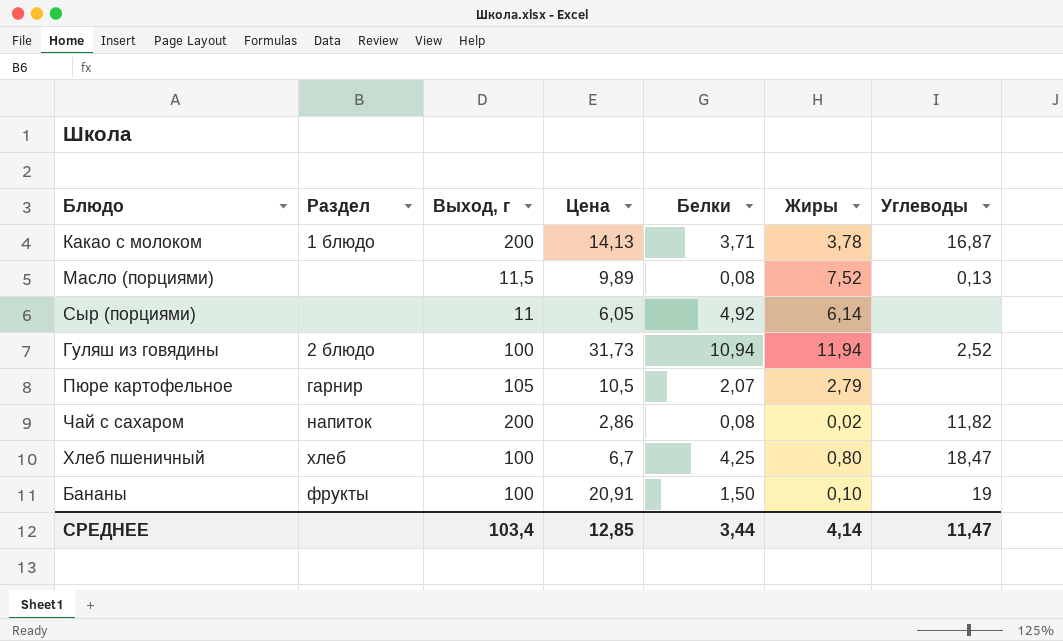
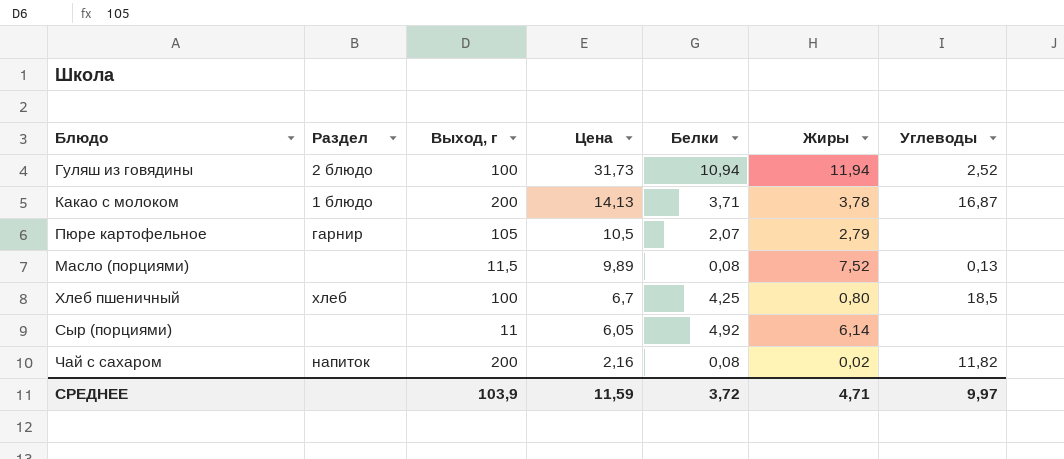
row order: none -> Цена descending
row Бананы: фрукты | 100 | 20,91 | 1,50 | 0,10 | 19 -> none
Хлеб пшеничный | Углеводы: 18,47 -> 18,5
Чай с сахаром | Цена: 2,86 -> 2,16
СРЕДНЕЕ | Выход, г: 103,4 -> 103,9
СРЕДНЕЕ | Цена: 12,85 -> 11,59
СРЕДНЕЕ | Белки: 3,44 -> 3,72
СРЕДНЕЕ | Жиры: 4,14 -> 4,71
СРЕДНЕЕ | Углеводы: 11,47 -> 9,97

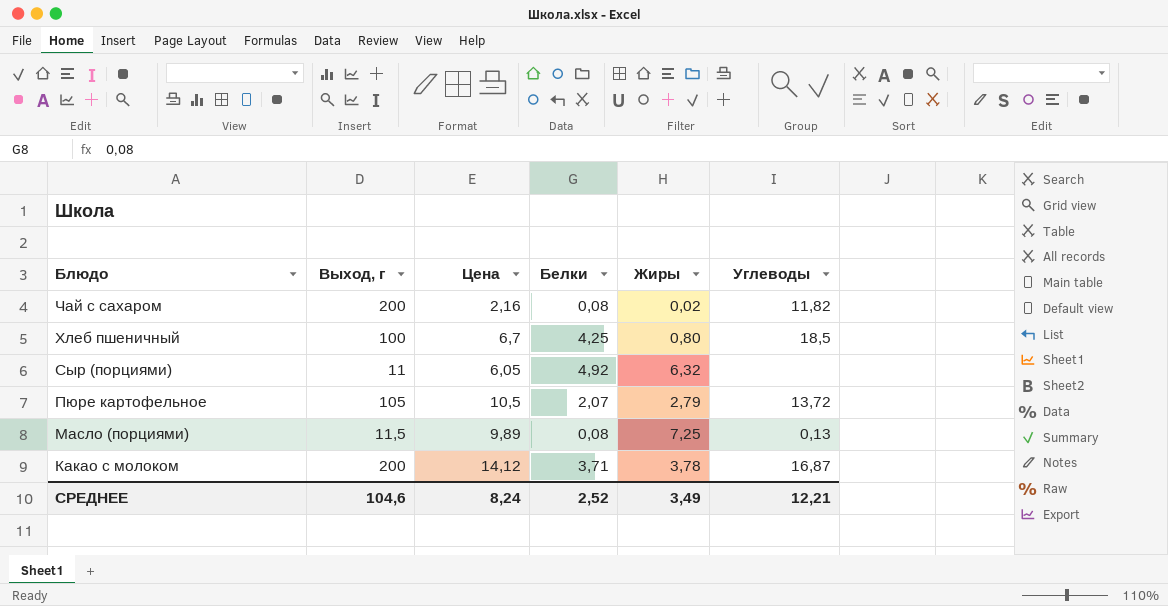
row order: Цена descending -> Блюдо descending
column Раздел | position: 2 -> none
row Гуляш из говядины: 2 блюдо | 100 | 31,73 | 10,94 | 11,94 | 2,52 -> none
Сыр (порциями) | Жиры: 6,14 -> 6,32
Пюре картофельное | Углеводы: none -> 13,72
Масло (порциями) | Жиры: 7,52 -> 7,25
Какао с молоком | Цена: 14,13 -> 14,12
СРЕДНЕЕ | Выход, г: 103,9 -> 104,6
СРЕДНЕЕ | Цена: 11,59 -> 8,24
СРЕДНЕЕ | Белки: 3,72 -> 2,52
СРЕДНЕЕ | Жиры: 4,71 -> 3,49
СРЕДНЕЕ | Углеводы: 9,97 -> 12,21

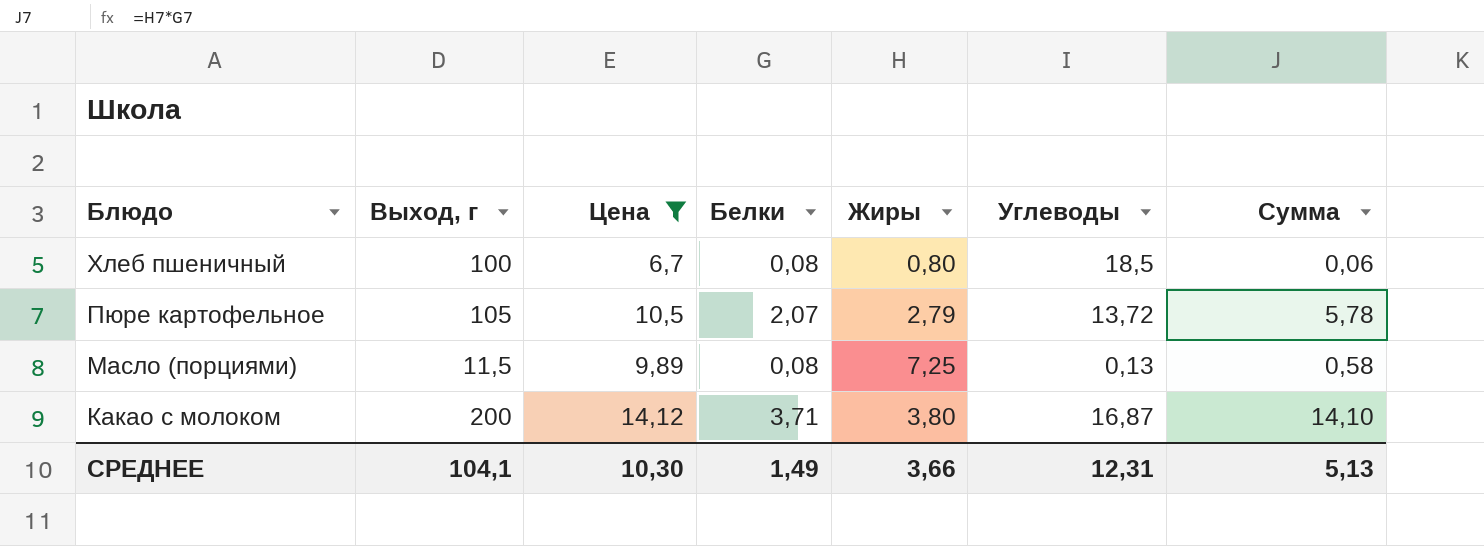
filter: none -> Цена >= 6,7
column Сумма | formula: none -> [Белки] * [Жиры]
Хлеб пшеничный | Белки: 4,25 -> 0,08
Какао с молоком | Жиры: 3,78 -> 3,80
СРЕДНЕЕ | Выход, г: 104,6 -> 104,1
СРЕДНЕЕ | Цена: 8,24 -> 10,30
СРЕДНЕЕ | Белки: 2,52 -> 1,49
СРЕДНЕЕ | Жиры: 3,49 -> 3,66
СРЕДНЕЕ | Углеводы: 12,21 -> 12,31

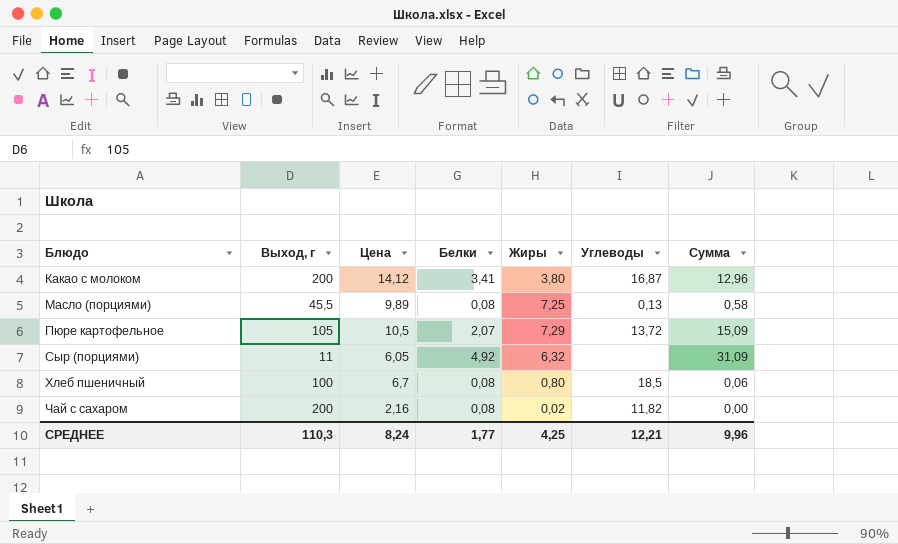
filter: Цена >= 6,7 -> none
row order: Блюдо descending -> Блюдо ascending
Какао с молоком | Белки: 3,71 -> 3,41
Какао с молоком | Сумма: 14,10 -> 12,96
Масло (порциями) | Выход, г: 11,5 -> 45,5
Пюре картофельное | Жиры: 2,79 -> 7,29
Пюре картофельное | Сумма: 5,78 -> 15,09
СРЕДНЕЕ | Выход, г: 104,1 -> 110,3
СРЕДНЕЕ | Цена: 10,30 -> 8,24
СРЕДНЕЕ | Белки: 1,49 -> 1,77
СРЕДНЕЕ | Жиры: 3,66 -> 4,25
СРЕДНЕЕ | Углеводы: 12,31 -> 12,21
СРЕДНЕЕ | Сумма: 5,13 -> 9,96

